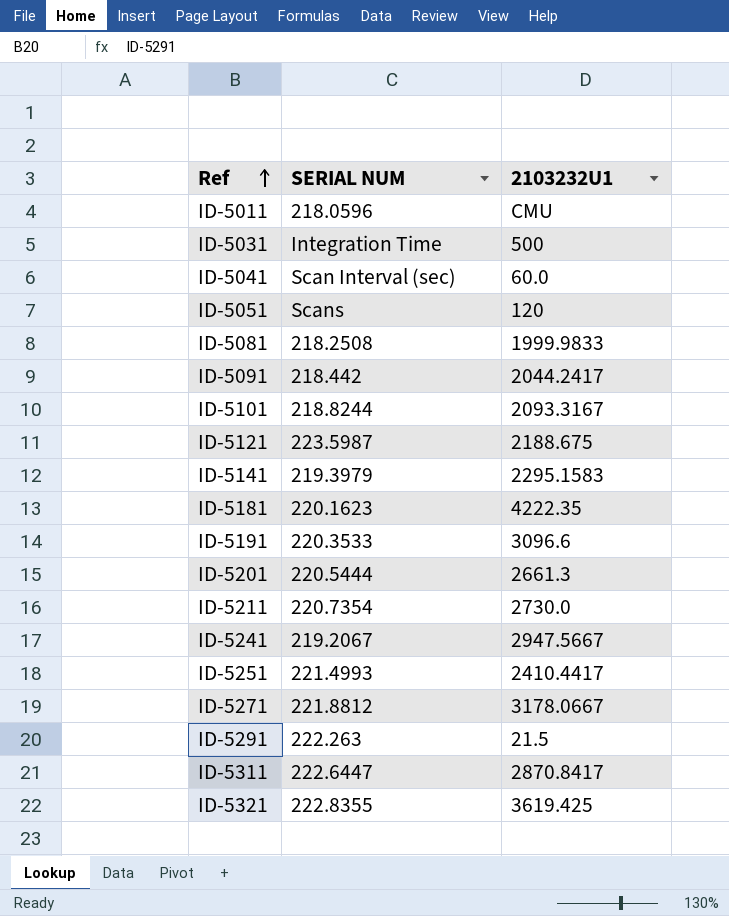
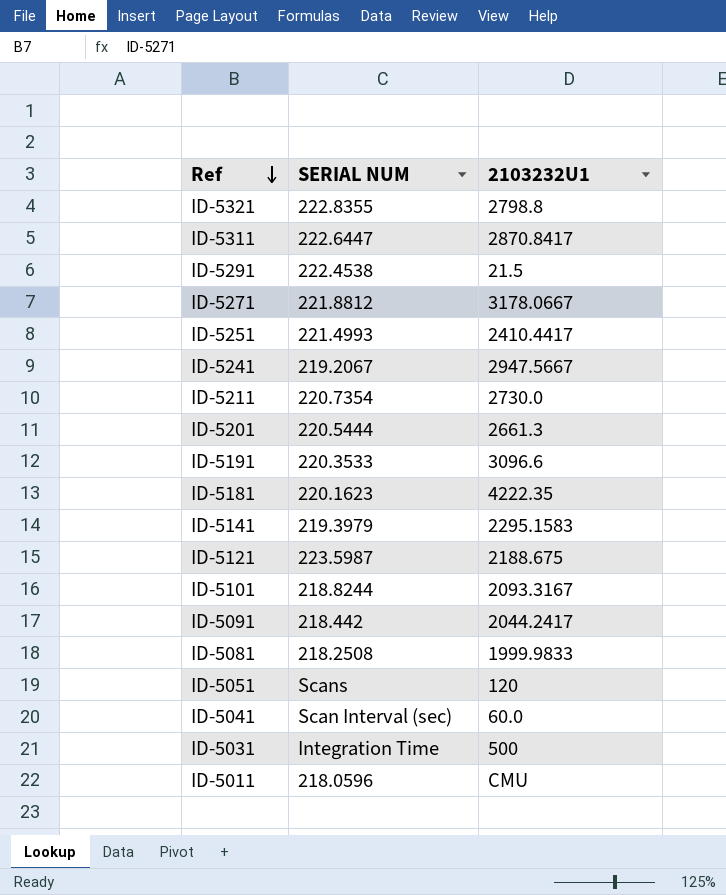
row order: Ref ascending -> Ref descending
ID-5321 | 2103232U1: 3619.425 -> 2798.8
ID-5291 | SERIAL NUM: 222.263 -> 222.4538

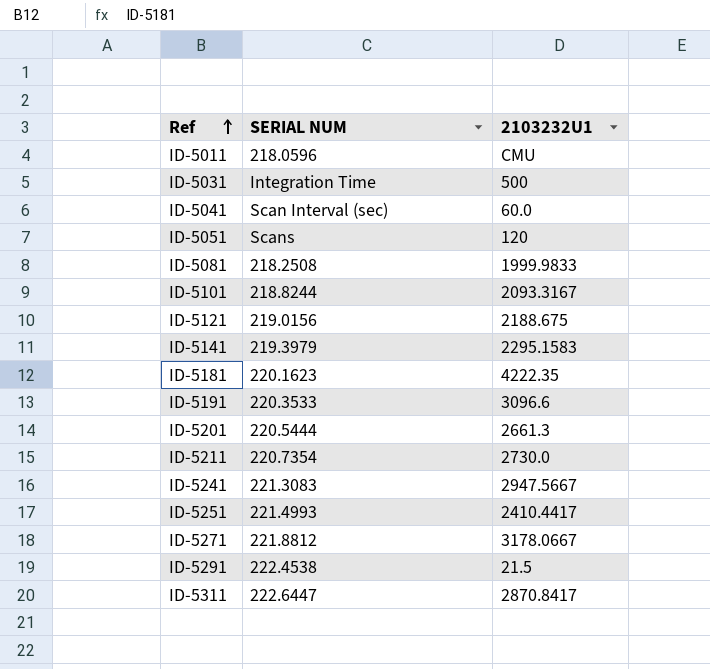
row order: Ref descending -> Ref ascending
row ID-5321: 222.8355 | 2798.8 -> none
row ID-5091: 218.442 | 2044.2417 -> none
ID-5121 | SERIAL NUM: 223.5987 -> 219.0156
ID-5241 | SERIAL NUM: 219.2067 -> 221.3083

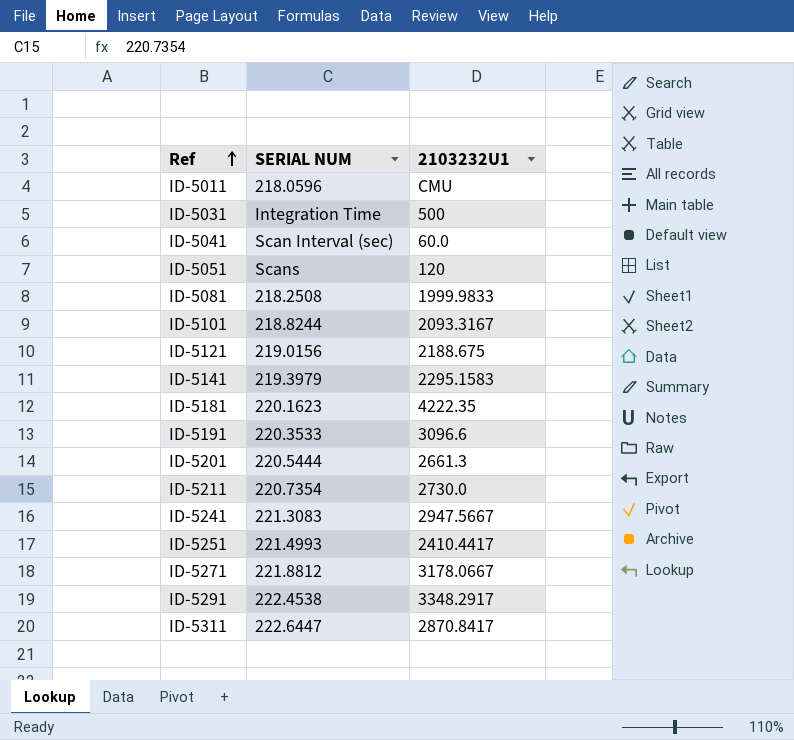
ID-5291 | 2103232U1: 21.5 -> 3348.2917

